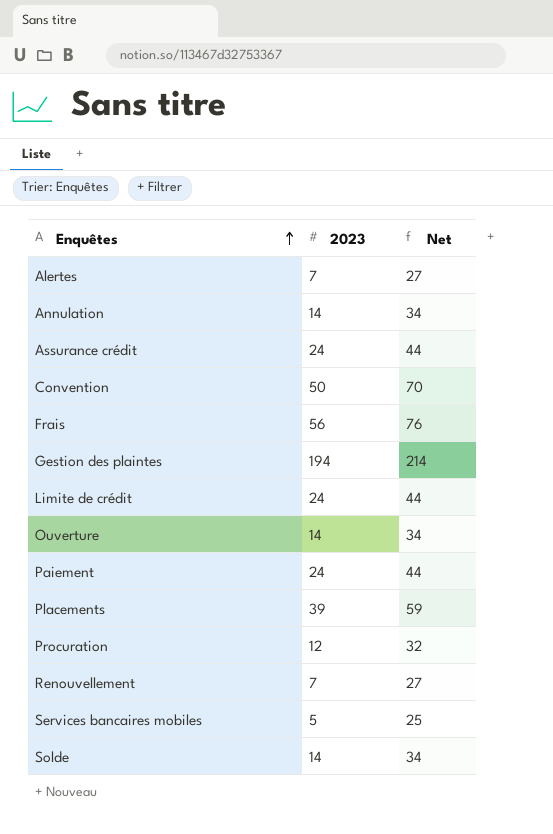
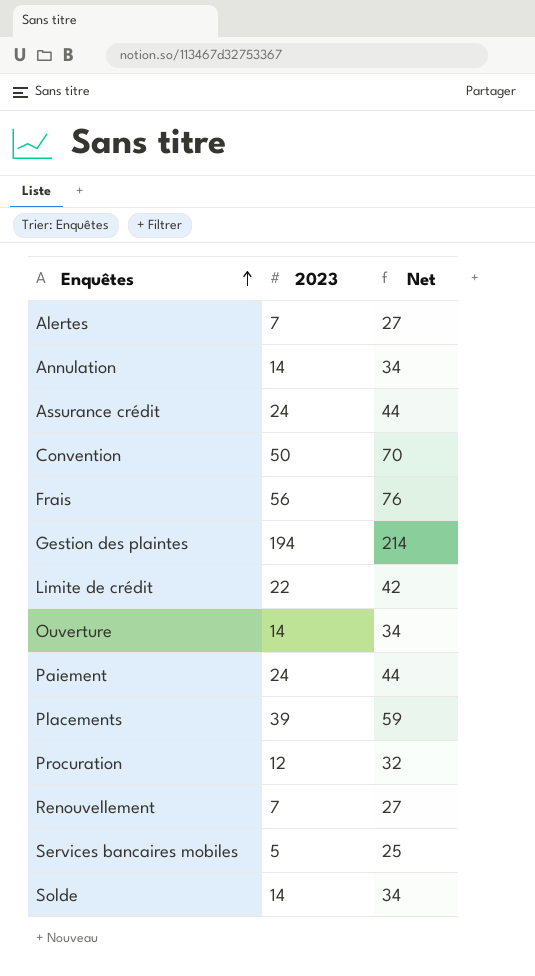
Limite de crédit | 2023: 24 -> 22
Limite de crédit | Net: 44 -> 42

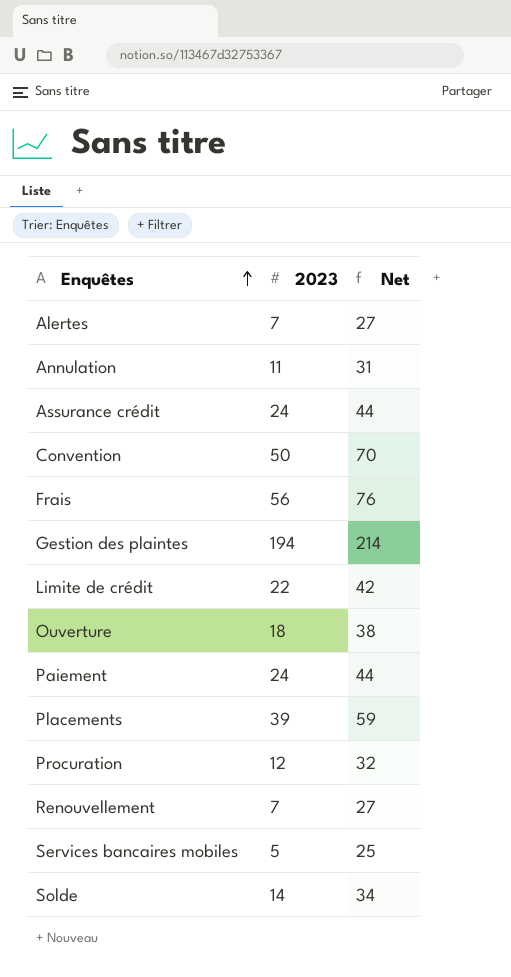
Annulation | 2023: 14 -> 11
Annulation | Net: 34 -> 31
Ouverture | 2023: 14 -> 18
Ouverture | Net: 34 -> 38

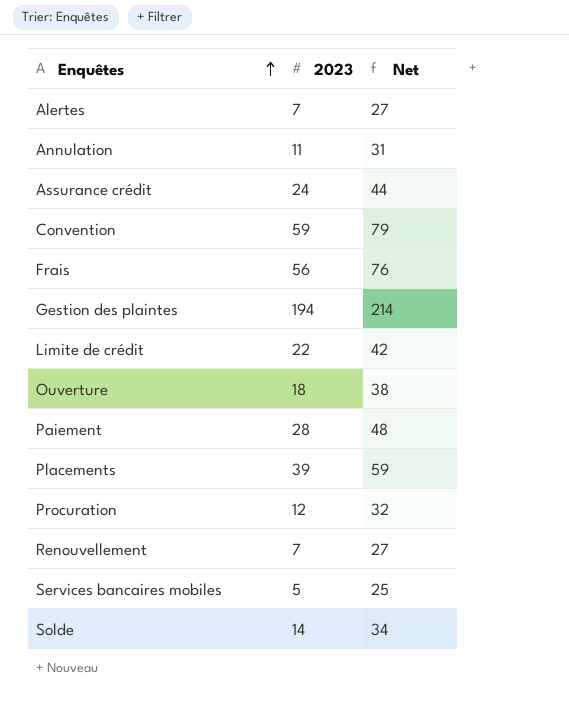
Convention | 2023: 50 -> 59
Convention | Net: 70 -> 79
Paiement | 2023: 24 -> 28
Paiement | Net: 44 -> 48

